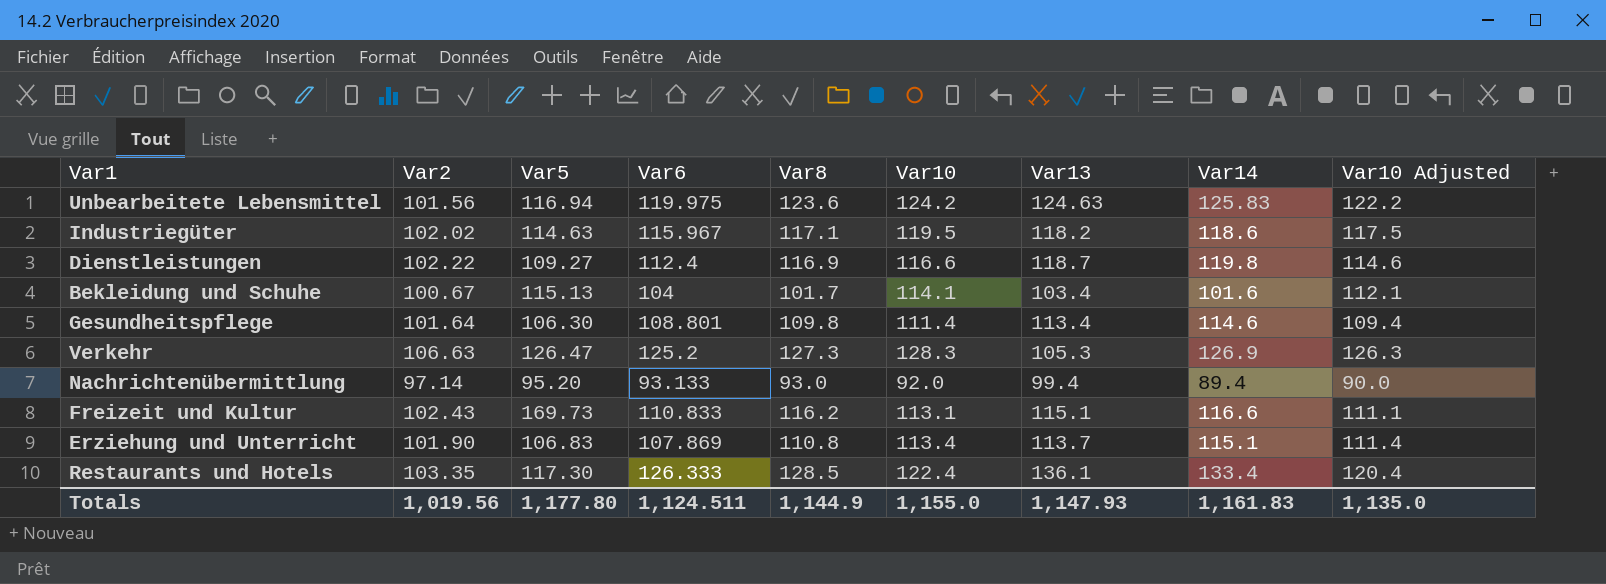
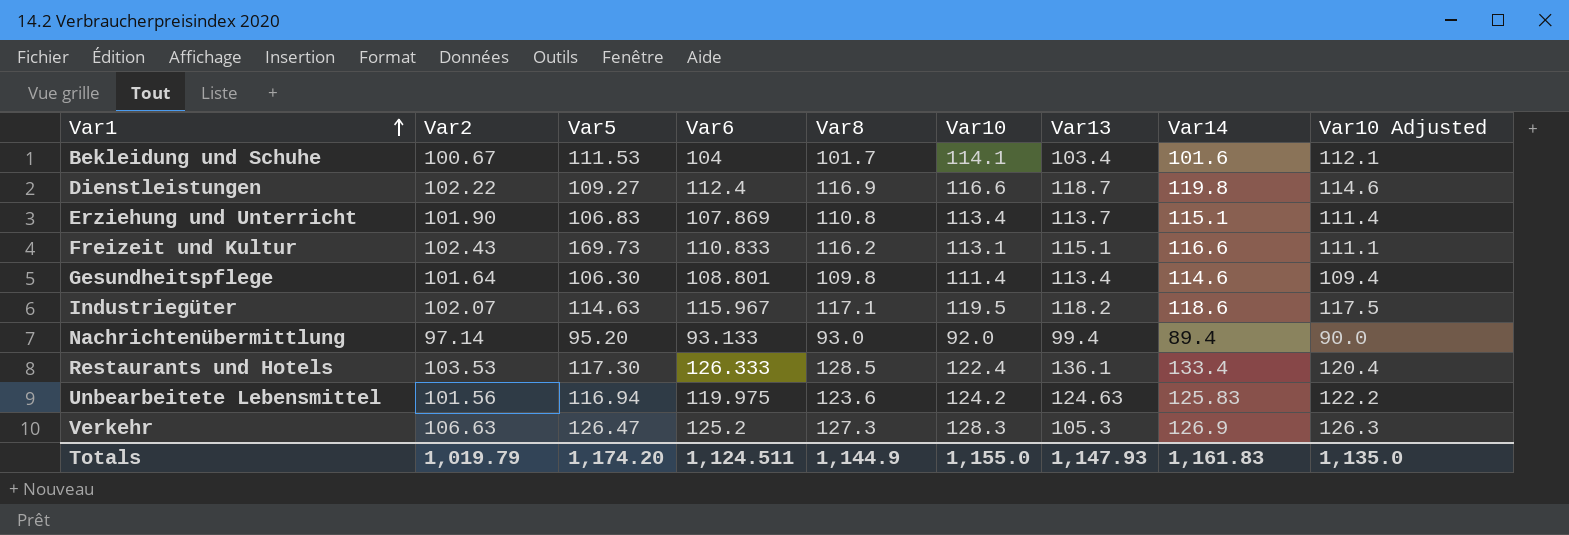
row order: none -> Var1 ascending
Bekleidung und Schuhe | Var5: 115.13 -> 111.53
Industriegüter | Var2: 102.02 -> 102.07
Restaurants und Hotels | Var2: 103.35 -> 103.53
Totals | Var2: 1,019.56 -> 1,019.79
Totals | Var5: 1,177.80 -> 1,174.20

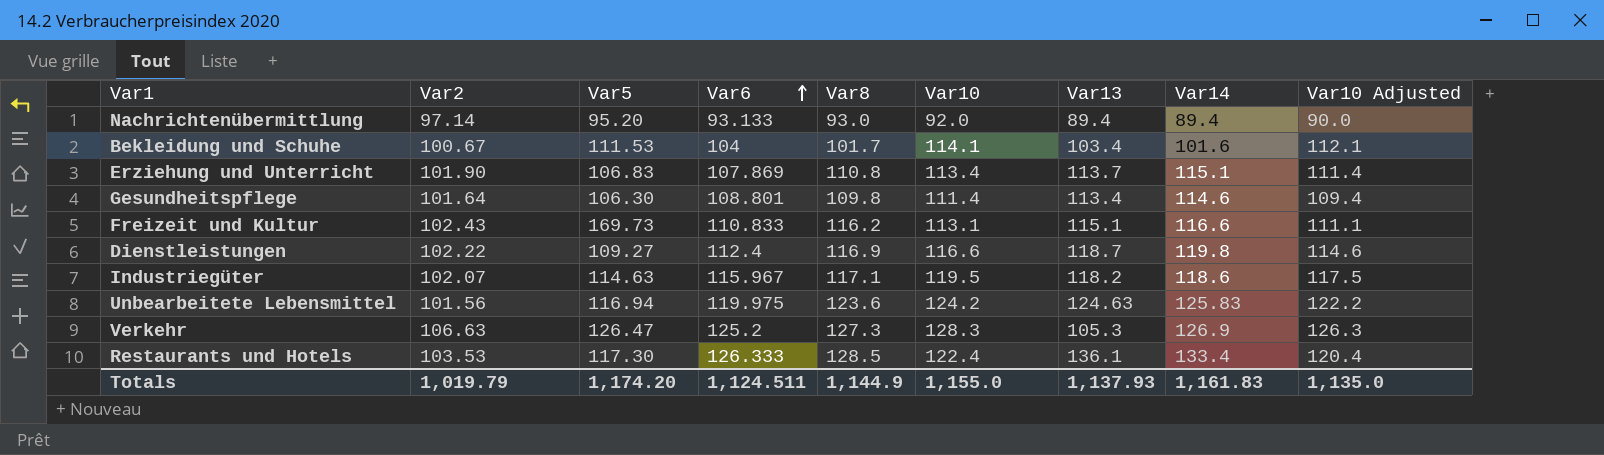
row order: Var1 ascending -> Var6 ascending
Nachrichtenübermittlung | Var13: 99.4 -> 89.4
Totals | Var13: 1,147.93 -> 1,137.93

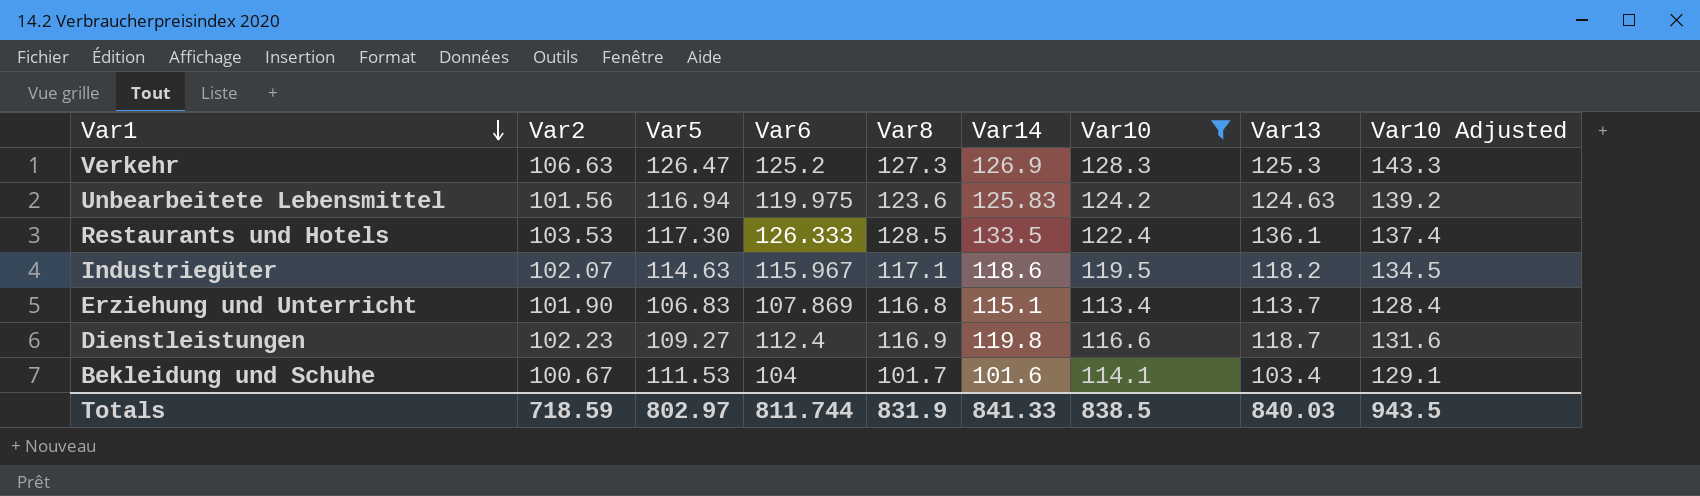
filter: none -> Var10 >= 113.4
row order: Var6 ascending -> Var1 descending
column Var14 | position: 8 -> 6
column Var10 Adjusted | formula: [Var10] - 2 -> [Var10] + 15
Verkehr | Var13: 105.3 -> 125.3
Restaurants und Hotels | Var14: 133.4 -> 133.5
Erziehung und Unterricht | Var8: 110.8 -> 116.8
Dienstleistungen | Var2: 102.22 -> 102.23
Totals | Var2: 1,019.79 -> 718.59
Totals | Var5: 1,174.20 -> 802.97
Totals | Var6: 1,124.511 -> 811.744
Totals | Var8: 1,144.9 -> 831.9
Totals | Var14: 1,161.83 -> 841.33
Totals | Var10: 1,155.0 -> 838.5
Totals | Var13: 1,137.93 -> 840.03
Totals | Var10 Adjusted: 1,135.0 -> 943.5

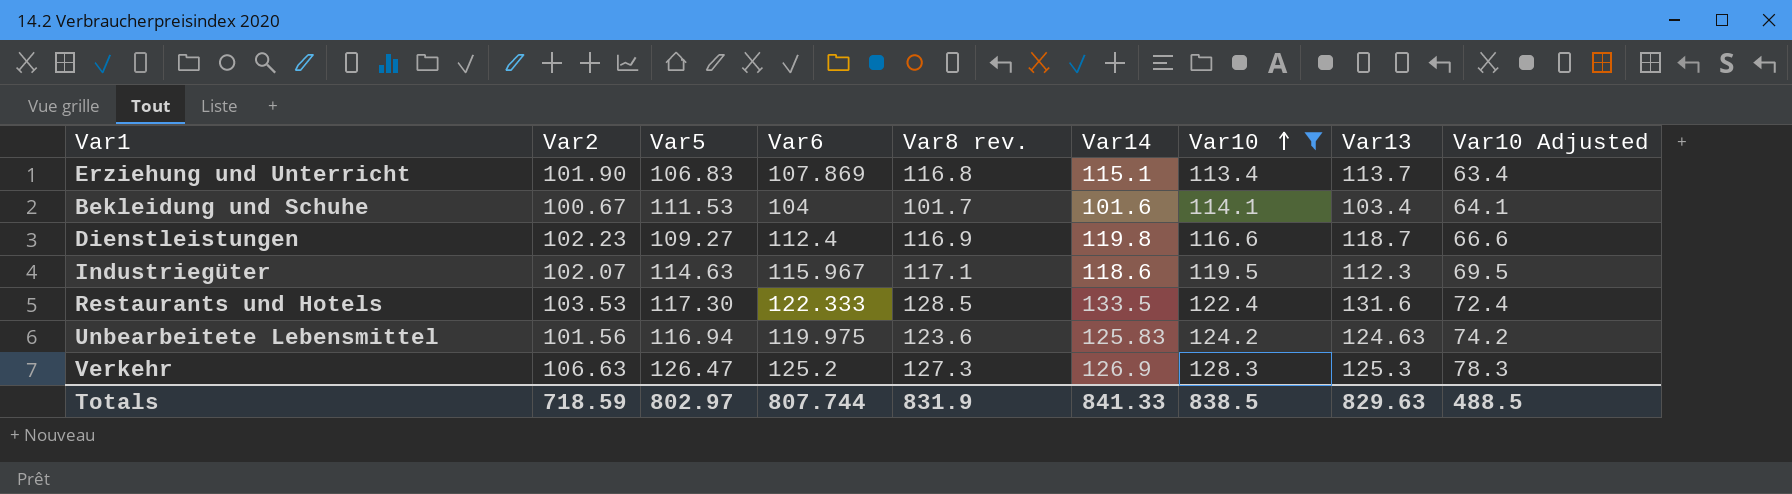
row order: Var1 descending -> Var10 ascending
column name: Var8 -> Var8 rev.
column Var10 Adjusted | formula: [Var10] + 15 -> [Var10] - 50
Industriegüter | Var13: 118.2 -> 112.3
Restaurants und Hotels | Var6: 126.333 -> 122.333
Restaurants und Hotels | Var13: 136.1 -> 131.6
Totals | Var6: 811.744 -> 807.744
Totals | Var13: 840.03 -> 829.63
Totals | Var10 Adjusted: 943.5 -> 488.5

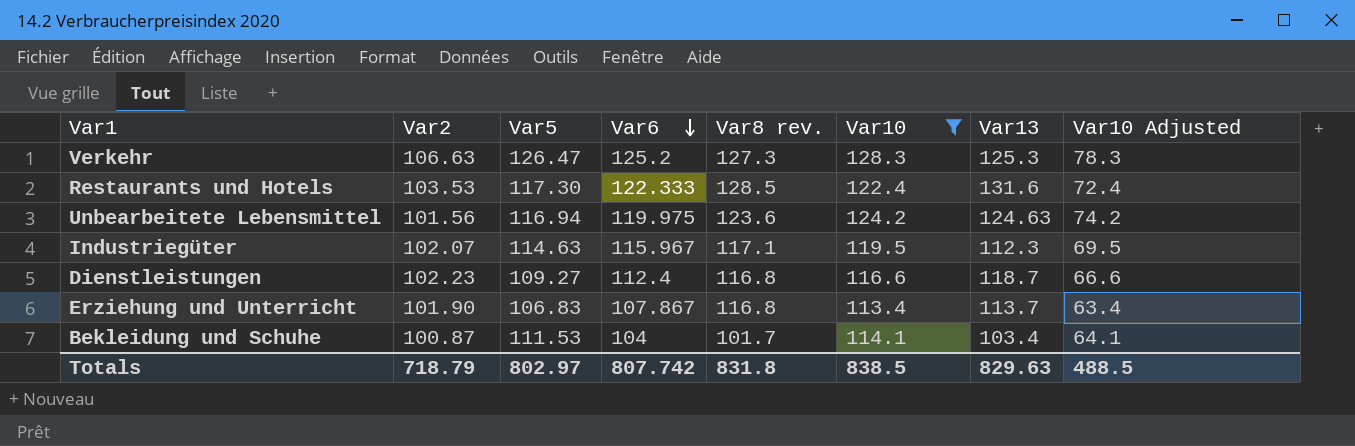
row order: Var10 ascending -> Var6 descending
column Var14 | position: 6 -> none
Dienstleistungen | Var8 rev.: 116.9 -> 116.8
Erziehung und Unterricht | Var6: 107.869 -> 107.867
Bekleidung und Schuhe | Var2: 100.67 -> 100.87
Totals | Var2: 718.59 -> 718.79
Totals | Var6: 807.744 -> 807.742
Totals | Var8 rev.: 831.9 -> 831.8

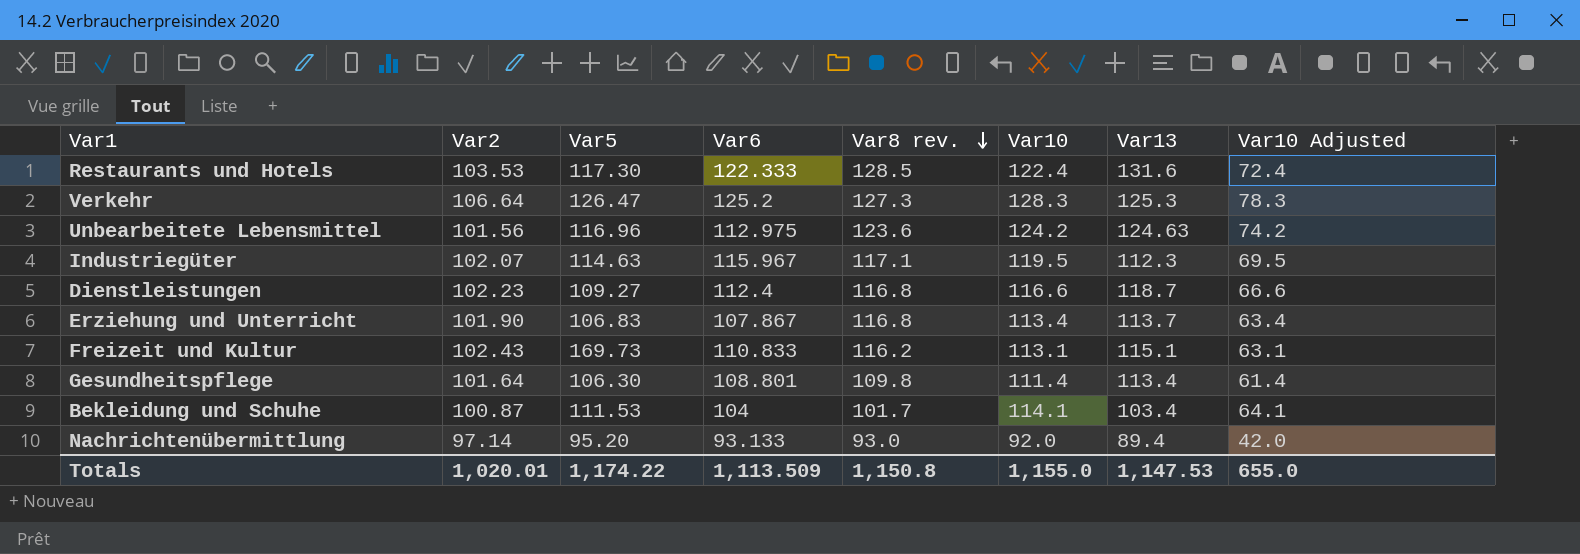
filter: Var10 >= 113.4 -> none
row order: Var6 descending -> Var8 rev. descending
Verkehr | Var2: 106.63 -> 106.64
Unbearbeitete Lebensmittel | Var5: 116.94 -> 116.96
Unbearbeitete Lebensmittel | Var6: 119.975 -> 112.975
Totals | Var2: 718.79 -> 1,020.01
Totals | Var5: 802.97 -> 1,174.22
Totals | Var6: 807.742 -> 1,113.509
Totals | Var8 rev.: 831.8 -> 1,150.8
Totals | Var10: 838.5 -> 1,155.0
Totals | Var13: 829.63 -> 1,147.53
Totals | Var10 Adjusted: 488.5 -> 655.0

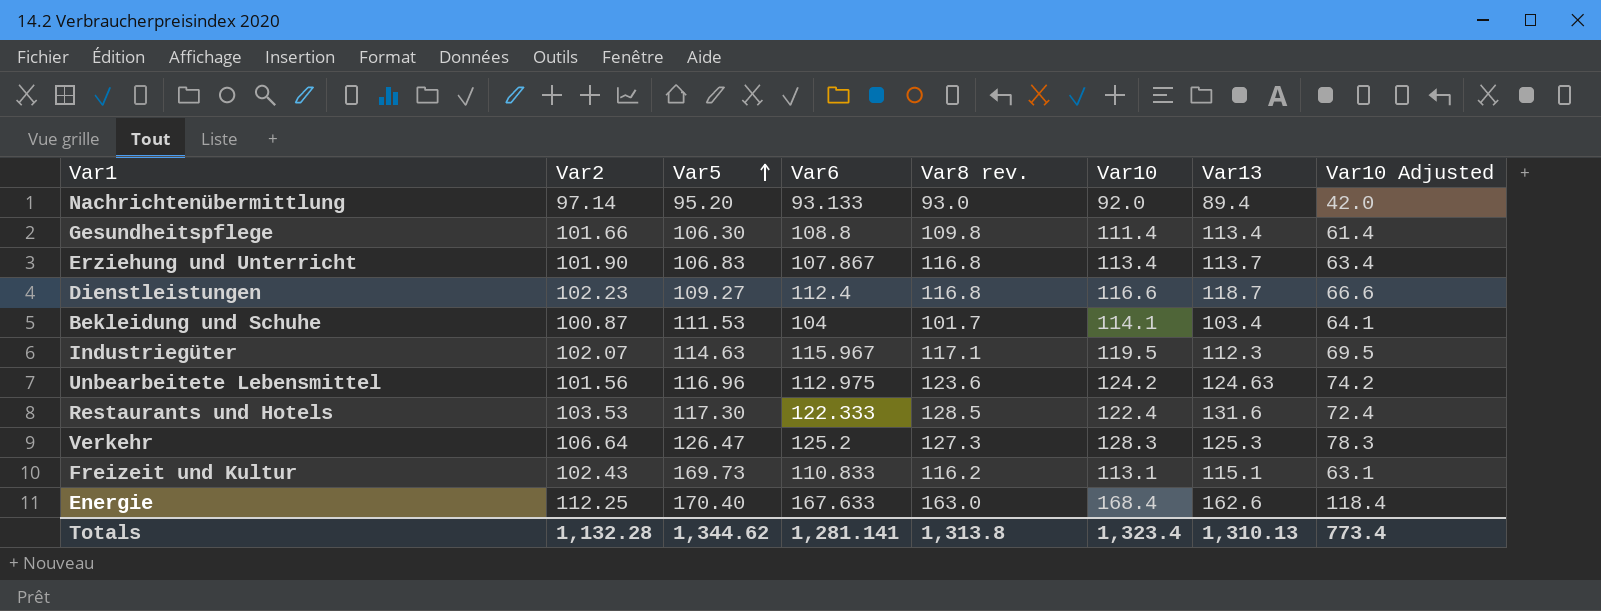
row order: Var8 rev. descending -> Var5 ascending
Gesundheitspflege | Var2: 101.64 -> 101.66
Gesundheitspflege | Var6: 108.801 -> 108.8
row Energie: none -> 112.25 | 170.40 | 167.633 | 163.0 | 168.4 | 162.6 | 118.4
Totals | Var2: 1,020.01 -> 1,132.28
Totals | Var5: 1,174.22 -> 1,344.62
Totals | Var6: 1,113.509 -> 1,281.141
Totals | Var8 rev.: 1,150.8 -> 1,313.8
Totals | Var10: 1,155.0 -> 1,323.4
Totals | Var13: 1,147.53 -> 1,310.13
Totals | Var10 Adjusted: 655.0 -> 773.4

